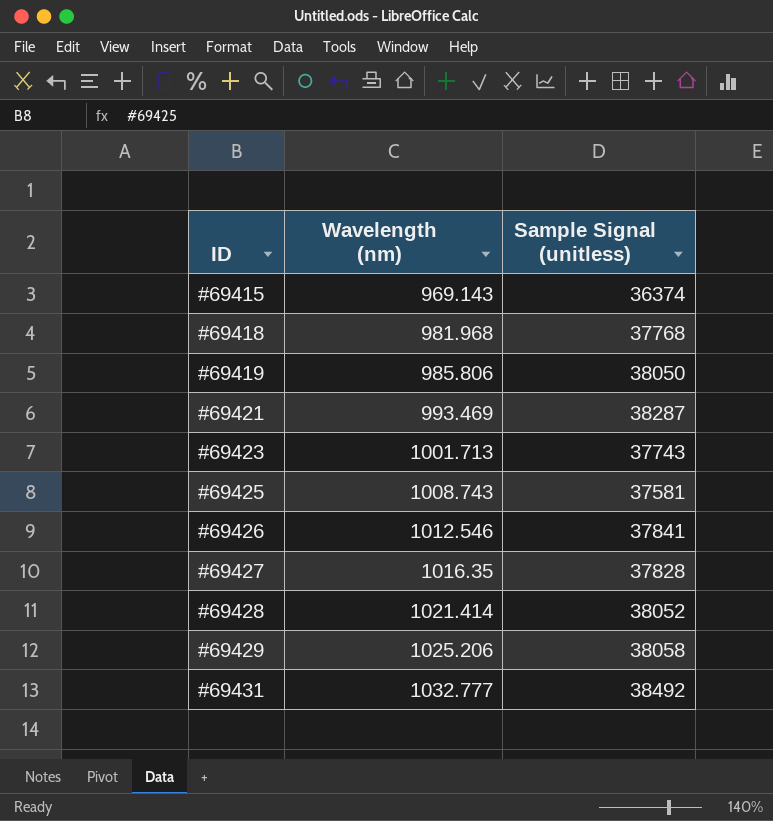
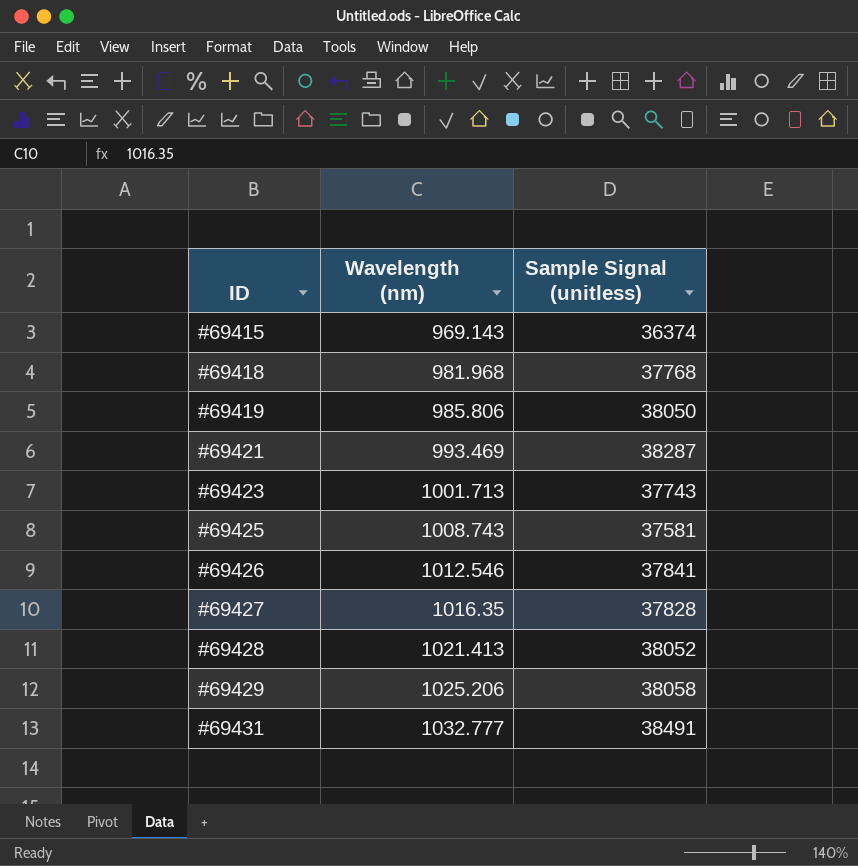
#69428 | Wavelength (nm): 1021.414 -> 1021.413
#69431 | Sample Signal (unitless): 38492 -> 38491

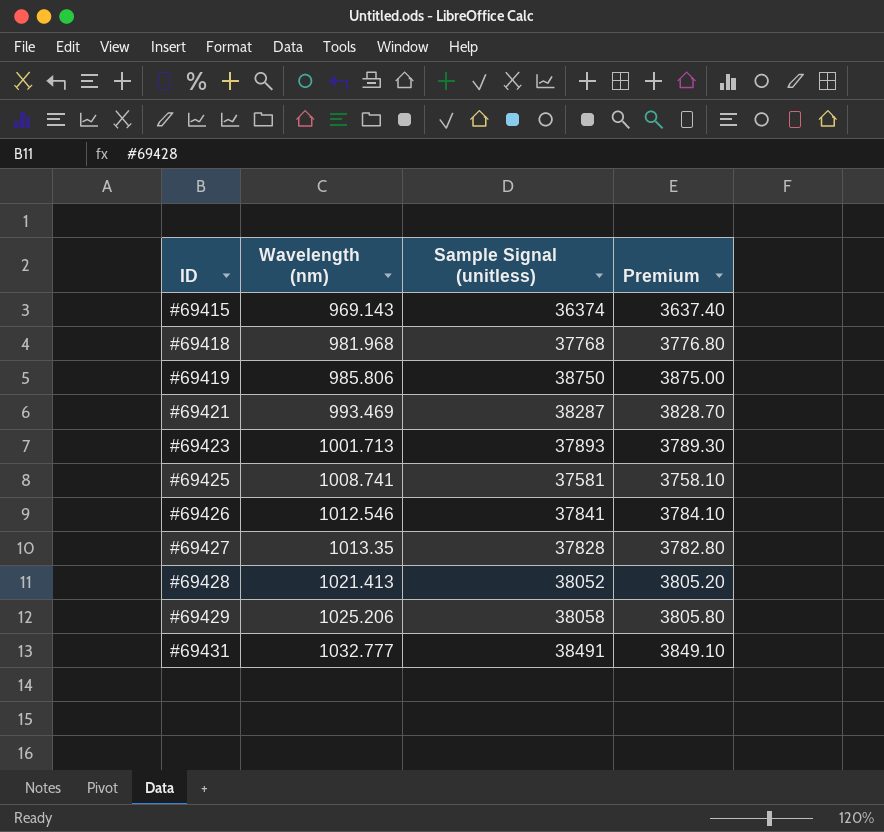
column Premium | formula: none -> [Sample Signal (unitless)] * 0.1
#69419 | Sample Signal (unitless): 38050 -> 38750
#69423 | Sample Signal (unitless): 37743 -> 37893
#69425 | Wavelength (nm): 1008.743 -> 1008.741
#69427 | Wavelength (nm): 1016.35 -> 1013.35

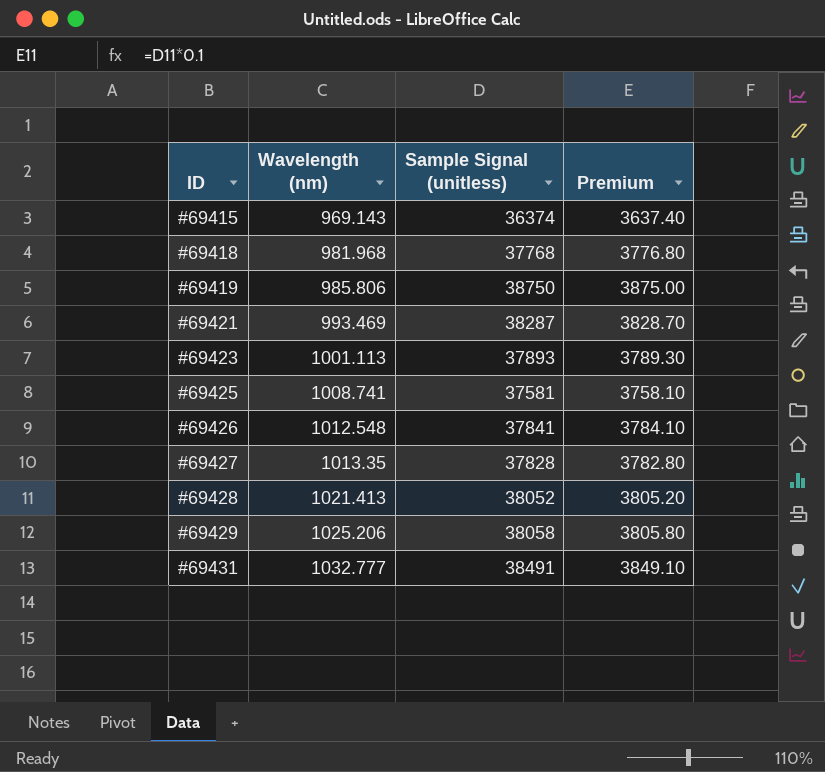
#69423 | Wavelength (nm): 1001.713 -> 1001.113
#69426 | Wavelength (nm): 1012.546 -> 1012.548

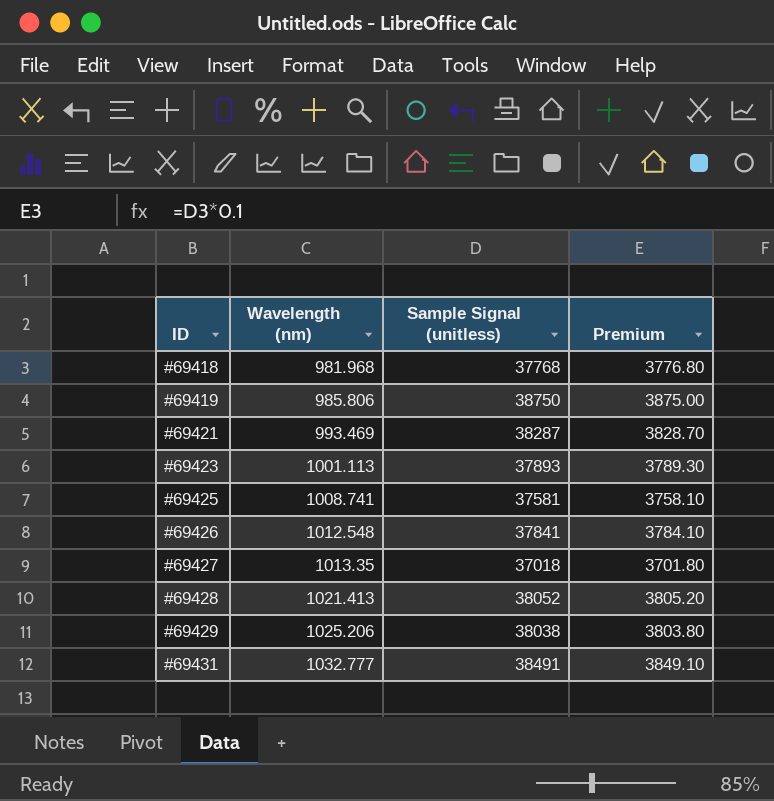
row #69415: 969.143 | 36374 | 3637.40 -> none
#69427 | Sample Signal (unitless): 37828 -> 37018
#69427 | Premium: 3782.80 -> 3701.80
#69429 | Sample Signal (unitless): 38058 -> 38038
#69429 | Premium: 3805.80 -> 3803.80

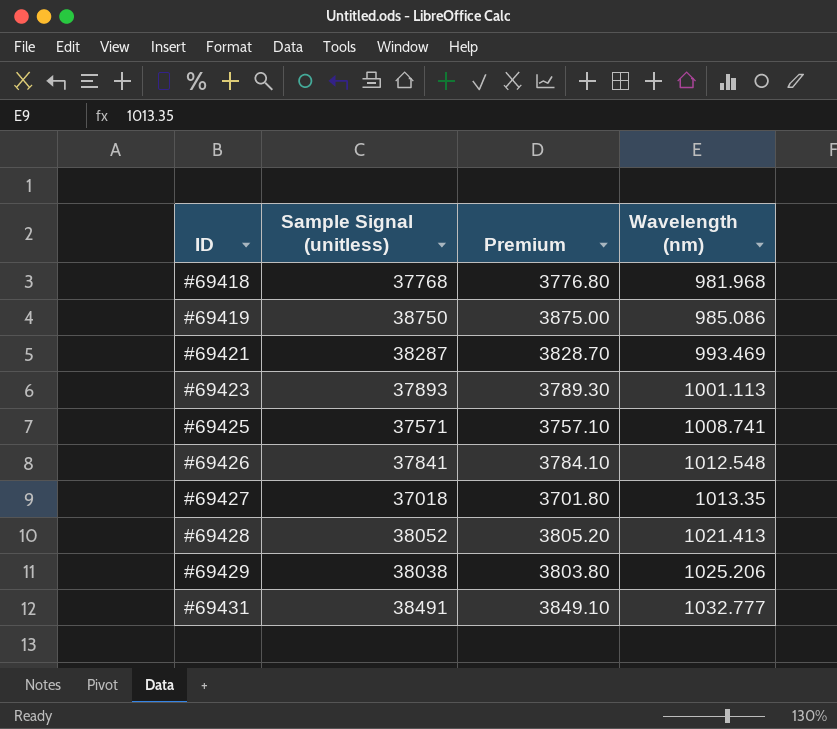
column Wavelength (nm) | position: 2 -> 4
#69419 | Wavelength (nm): 985.806 -> 985.086
#69425 | Sample Signal (unitless): 37581 -> 37571
#69425 | Premium: 3758.10 -> 3757.10

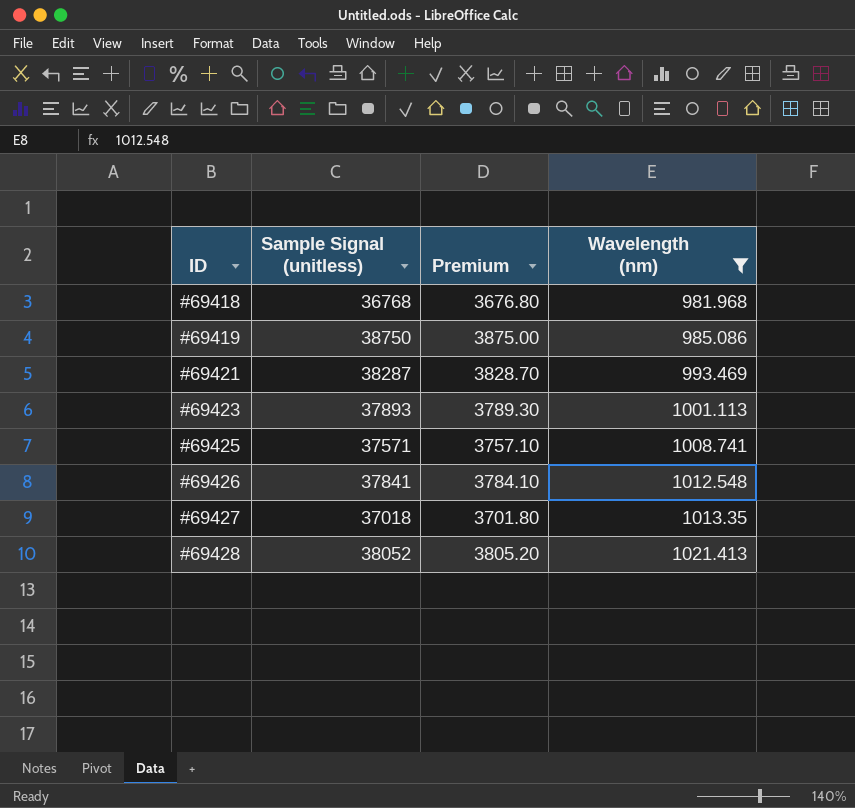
filter: none -> Wavelength (nm) <= 1021.413
#69418 | Sample Signal (unitless): 37768 -> 36768
#69418 | Premium: 3776.80 -> 3676.80

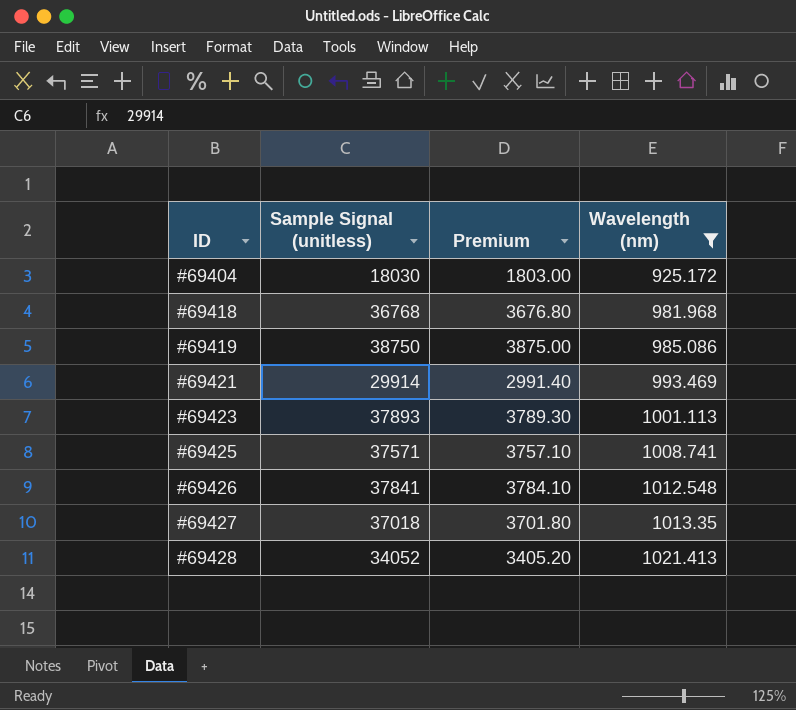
row #69404: none -> 18030 | 1803.00 | 925.172
#69421 | Sample Signal (unitless): 38287 -> 29914
#69421 | Premium: 3828.70 -> 2991.40
#69428 | Sample Signal (unitless): 38052 -> 34052
#69428 | Premium: 3805.20 -> 3405.20

